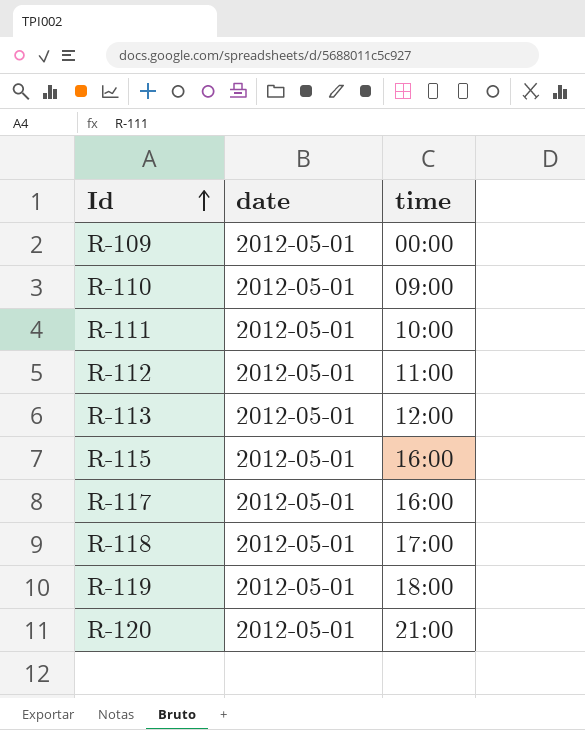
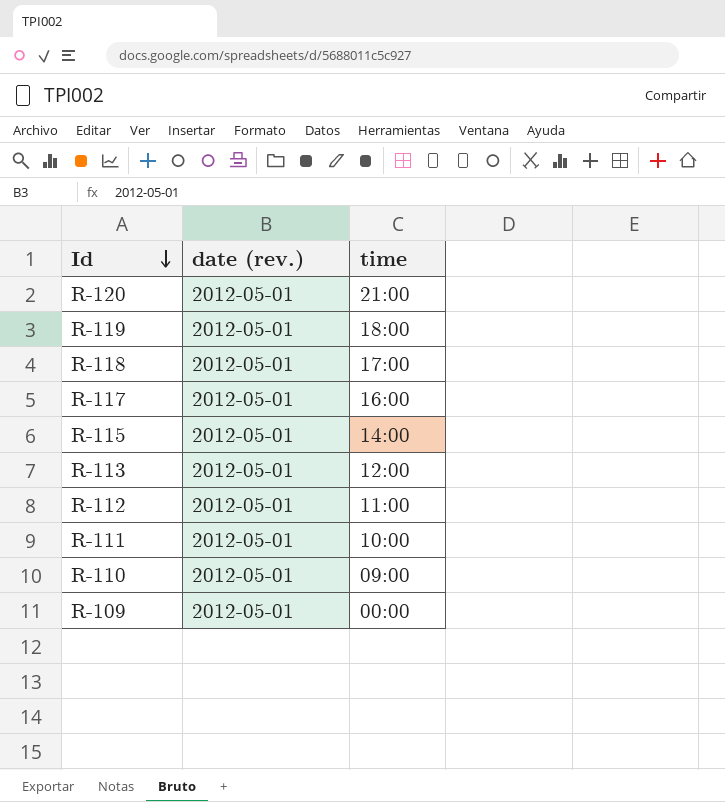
row order: Id ascending -> Id descending
column name: date -> date (rev.)
R-115 | time: 16:00 -> 14:00

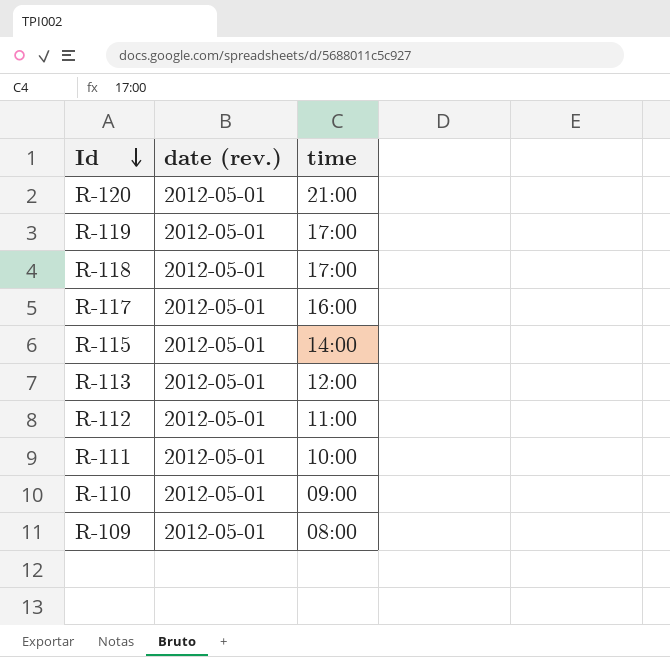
R-119 | time: 18:00 -> 17:00
R-109 | time: 00:00 -> 08:00

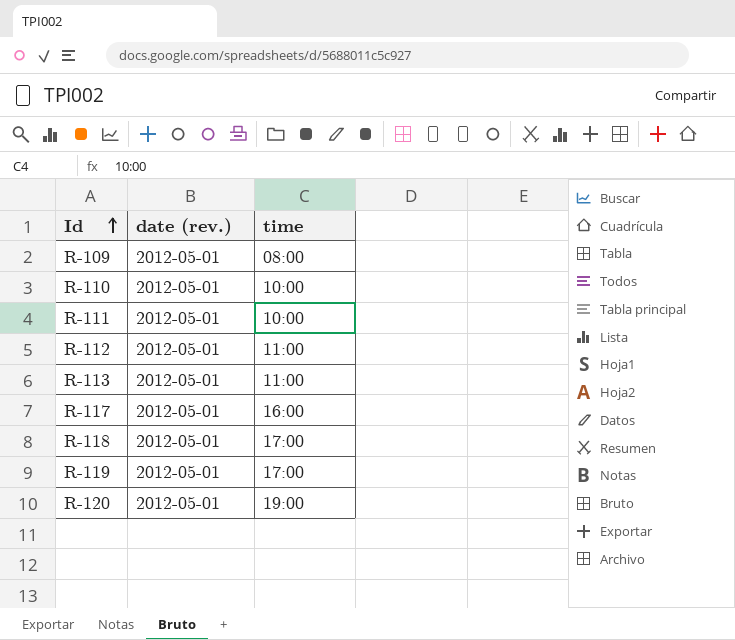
row order: Id descending -> Id ascending
row R-115: 2012-05-01 | 14:00 -> none
R-110 | time: 09:00 -> 10:00
R-113 | time: 12:00 -> 11:00
R-120 | time: 21:00 -> 19:00

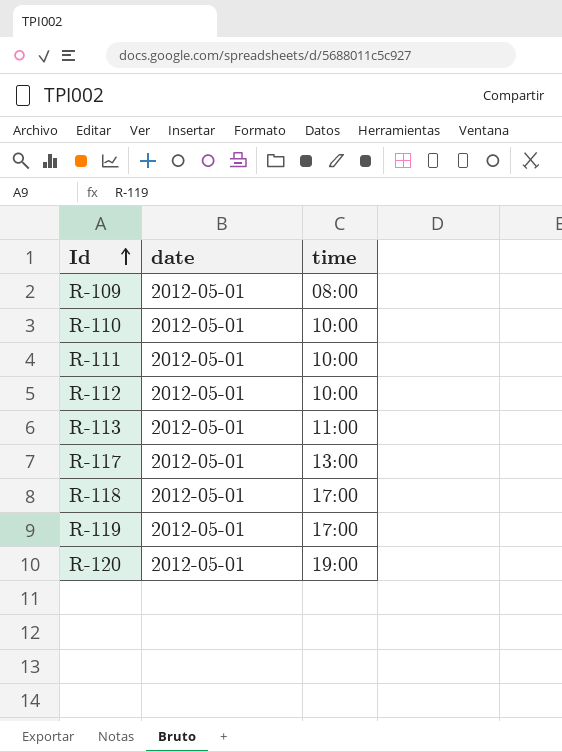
column name: date (rev.) -> date
R-112 | time: 11:00 -> 10:00
R-117 | time: 16:00 -> 13:00

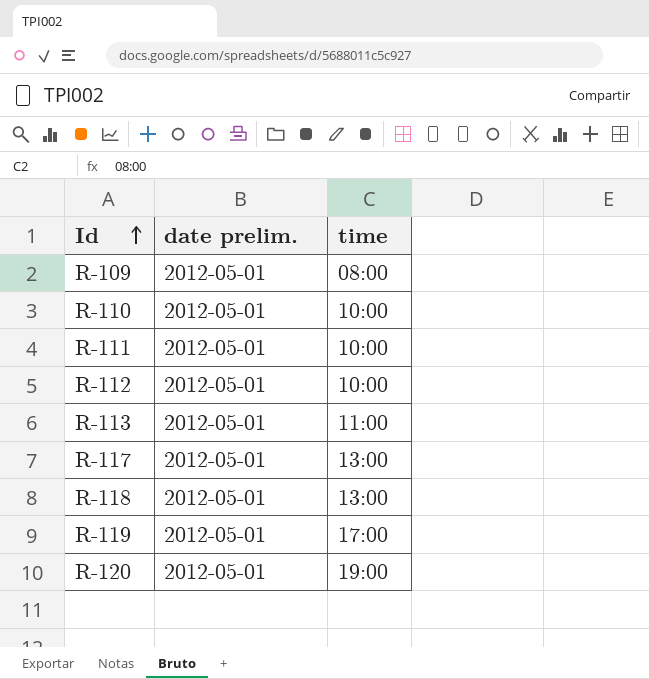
column name: date -> date prelim.
R-118 | time: 17:00 -> 13:00

